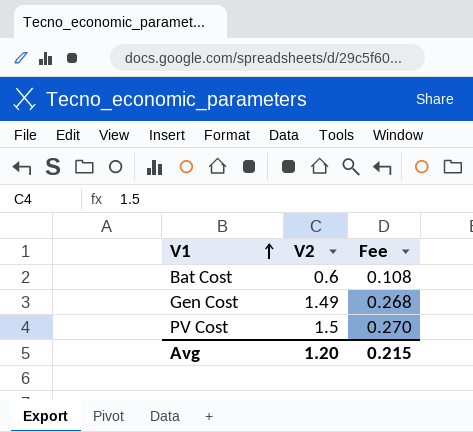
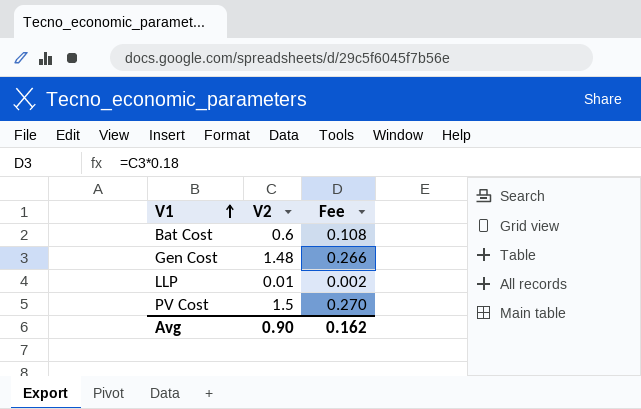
Gen Cost | V2: 1.49 -> 1.48
Gen Cost | Fee: 0.268 -> 0.266
row LLP: none -> 0.01 | 0.002
Avg | V2: 1.20 -> 0.90
Avg | Fee: 0.215 -> 0.162

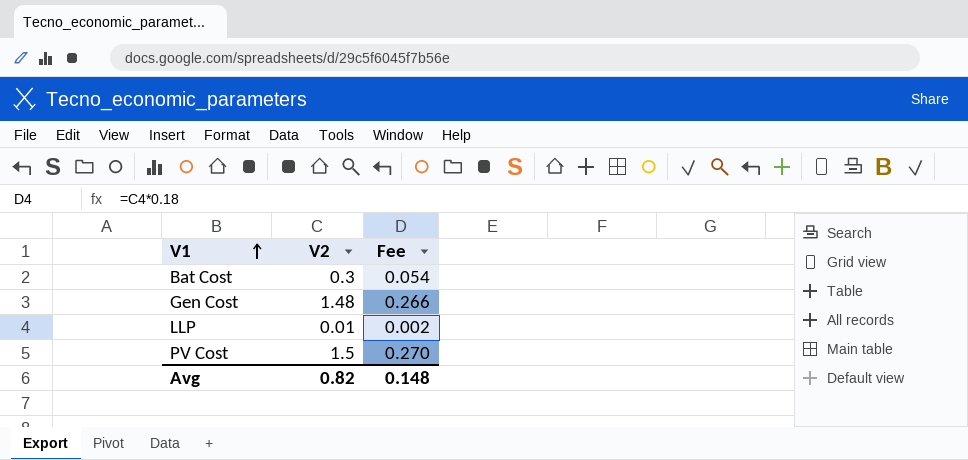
Bat Cost | V2: 0.6 -> 0.3
Bat Cost | Fee: 0.108 -> 0.054
Avg | V2: 0.90 -> 0.82
Avg | Fee: 0.162 -> 0.148

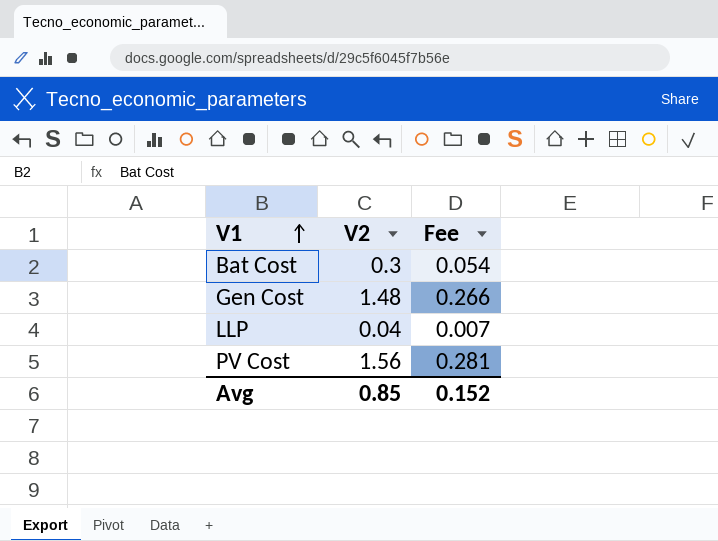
LLP | V2: 0.01 -> 0.04
LLP | Fee: 0.002 -> 0.007
PV Cost | V2: 1.5 -> 1.56
PV Cost | Fee: 0.270 -> 0.281
Avg | V2: 0.82 -> 0.85
Avg | Fee: 0.148 -> 0.152

